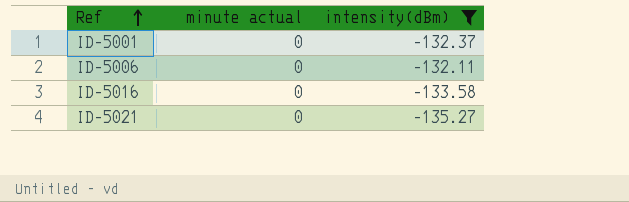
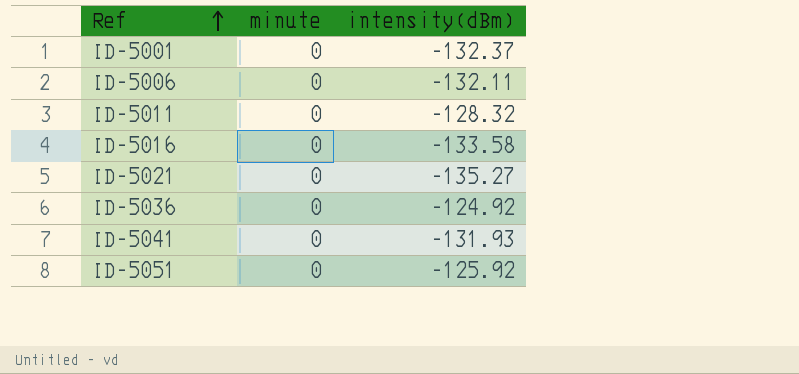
filter: intensity(dBm) <= -132.11 -> none
column name: minute actual -> minute

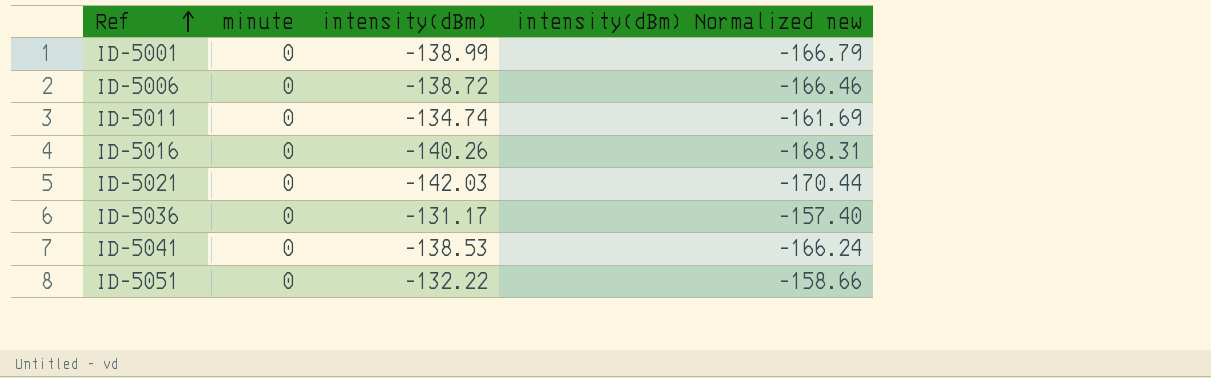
column intensity(dBm) Normalized new | formula: none -> [intensity(dBm)] * 1.2
ID-5001 | intensity(dBm): -132.37 -> -138.99
ID-5006 | intensity(dBm): -132.11 -> -138.72
ID-5011 | intensity(dBm): -128.32 -> -134.74
ID-5016 | intensity(dBm): -133.58 -> -140.26
ID-5021 | intensity(dBm): -135.27 -> -142.03
ID-5036 | intensity(dBm): -124.92 -> -131.17
ID-5041 | intensity(dBm): -131.93 -> -138.53
ID-5051 | intensity(dBm): -125.92 -> -132.22

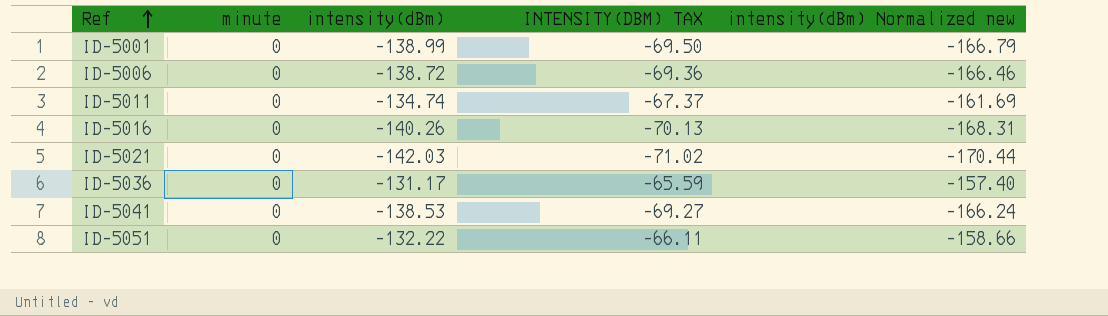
column INTENSITY(DBM) TAX | formula: none -> [intensity(dBm)] * 0.5

